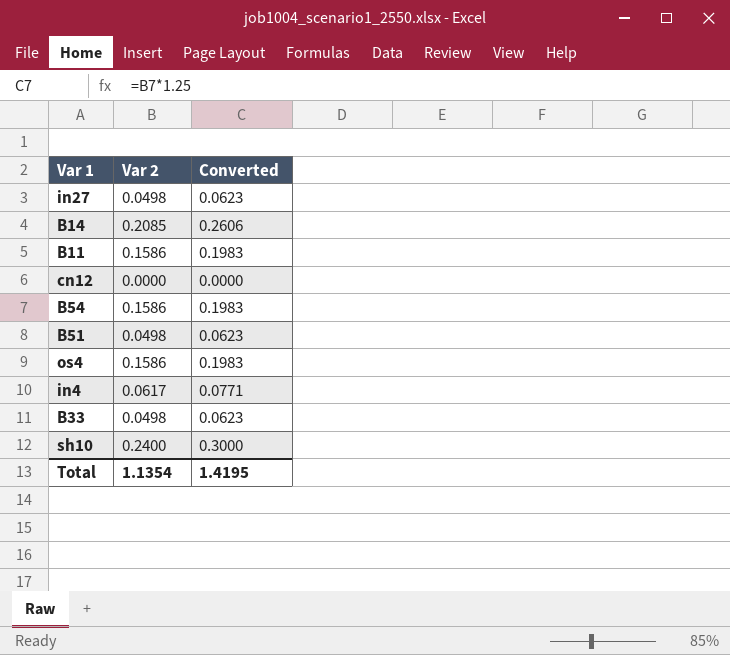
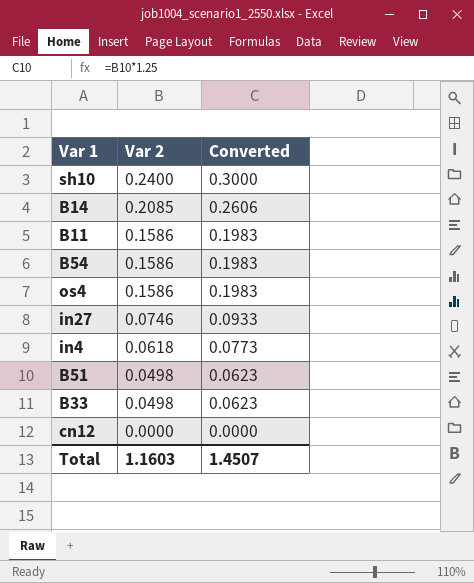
row order: none -> Var 2 descending
in27 | Var 2: 0.0498 -> 0.0746
in27 | Converted: 0.0623 -> 0.0933
in4 | Var 2: 0.0617 -> 0.0618
in4 | Converted: 0.0771 -> 0.0773
Total | Var 2: 1.1354 -> 1.1603
Total | Converted: 1.4195 -> 1.4507

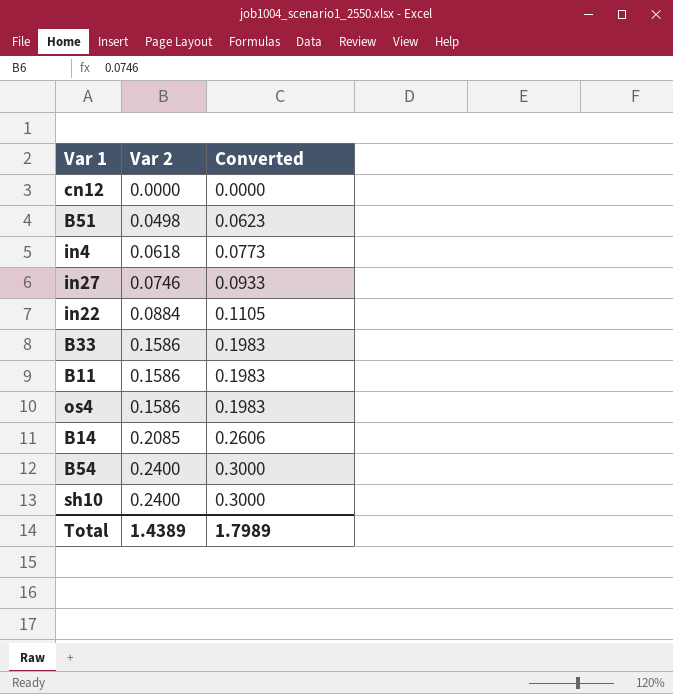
row order: Var 2 descending -> Var 2 ascending
row in22: none -> 0.0884 | 0.1105
B33 | Var 2: 0.0498 -> 0.1586
B33 | Converted: 0.0623 -> 0.1983
B54 | Var 2: 0.1586 -> 0.2400
B54 | Converted: 0.1983 -> 0.3000
Total | Var 2: 1.1603 -> 1.4389
Total | Converted: 1.4507 -> 1.7989

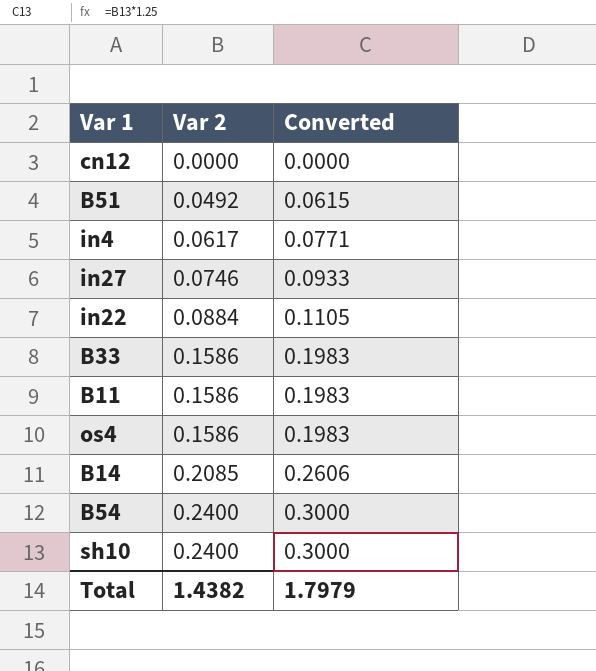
B51 | Var 2: 0.0498 -> 0.0492
B51 | Converted: 0.0623 -> 0.0615
in4 | Var 2: 0.0618 -> 0.0617
in4 | Converted: 0.0773 -> 0.0771
Total | Var 2: 1.4389 -> 1.4382
Total | Converted: 1.7989 -> 1.7979

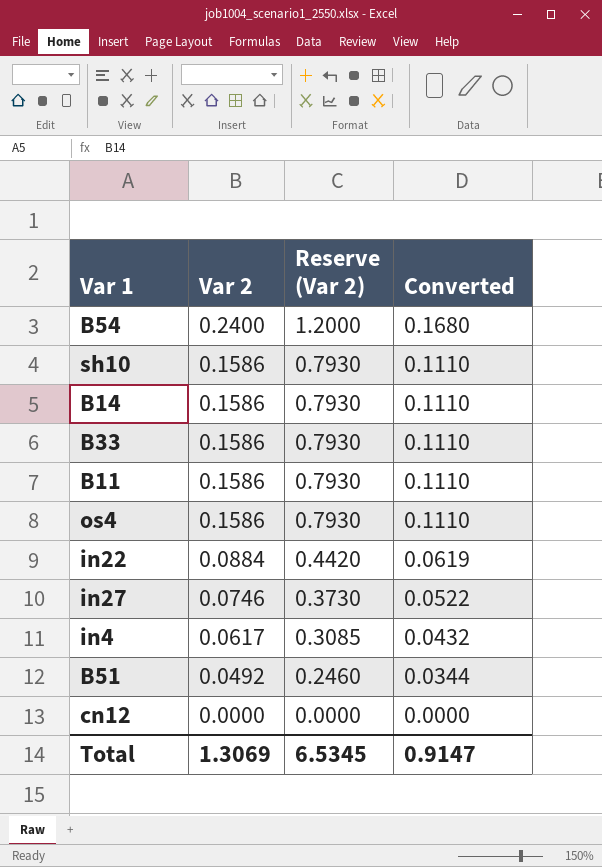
row order: Var 2 ascending -> Var 2 descending
column Reserve (Var 2) | formula: none -> [Var 2] * 5
column Converted | formula: [Var 2] * 1.25 -> [Var 2] * 0.7
sh10 | Var 2: 0.2400 -> 0.1586
B14 | Var 2: 0.2085 -> 0.1586
Total | Var 2: 1.4382 -> 1.3069
Total | Converted: 1.7979 -> 0.9147

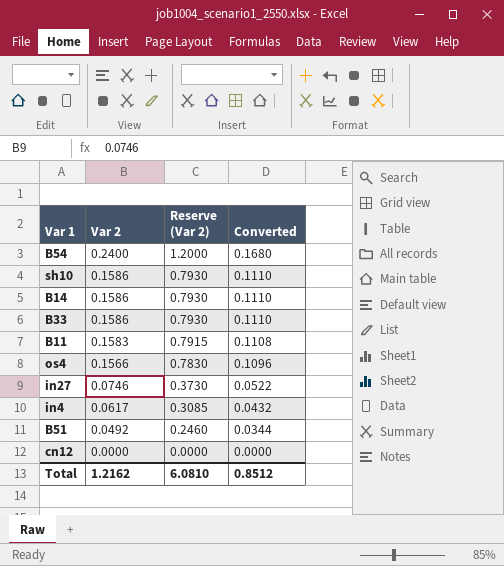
row in22: 0.0884 | 0.4420 | 0.0619 -> none
B11 | Var 2: 0.1586 -> 0.1583
B11 | Reserve (Var 2): 0.7930 -> 0.7915
B11 | Converted: 0.1110 -> 0.1108
os4 | Var 2: 0.1586 -> 0.1566
os4 | Reserve (Var 2): 0.7930 -> 0.7830
os4 | Converted: 0.1110 -> 0.1096
Total | Var 2: 1.3069 -> 1.2162
Total | Reserve (Var 2): 6.5345 -> 6.0810
Total | Converted: 0.9147 -> 0.8512

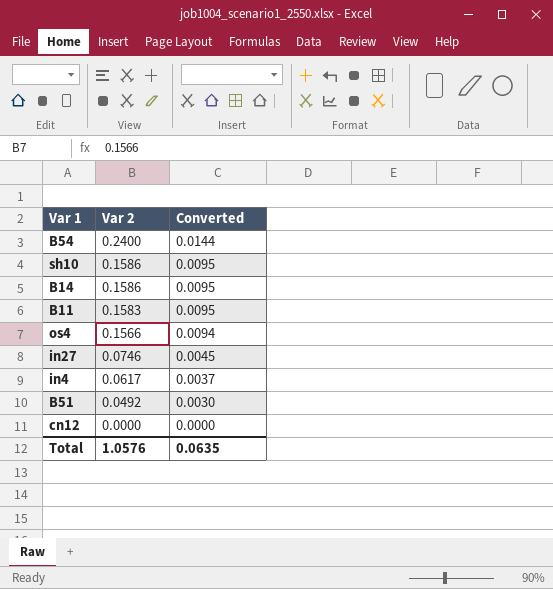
column Reserve (Var 2) | formula: [Var 2] * 5 -> none
column Converted | formula: [Var 2] * 0.7 -> [Var 2] * 0.06
row B33: 0.1586 | 0.7930 | 0.1110 -> none
Total | Var 2: 1.2162 -> 1.0576
Total | Converted: 0.8512 -> 0.0635

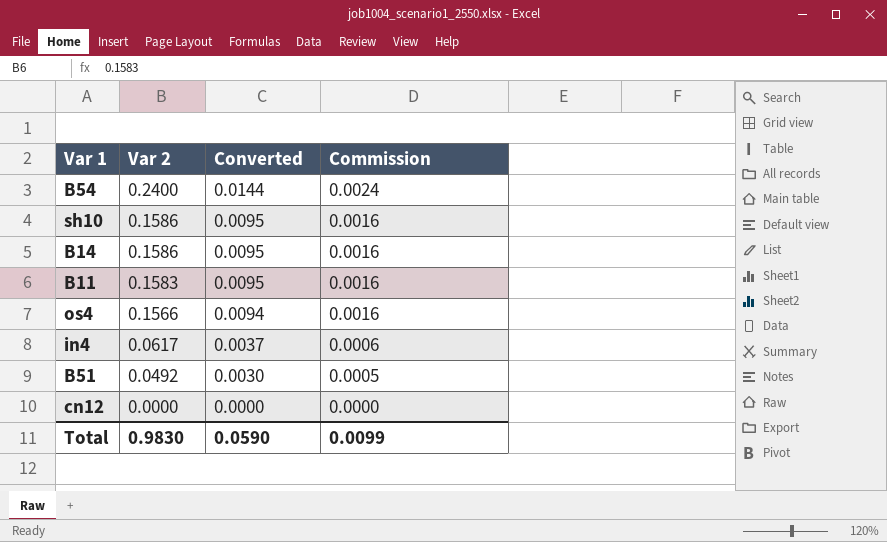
column Commission | formula: none -> [Var 2] * 0.01
row in27: 0.0746 | 0.0045 -> none
Total | Var 2: 1.0576 -> 0.9830
Total | Converted: 0.0635 -> 0.0590

